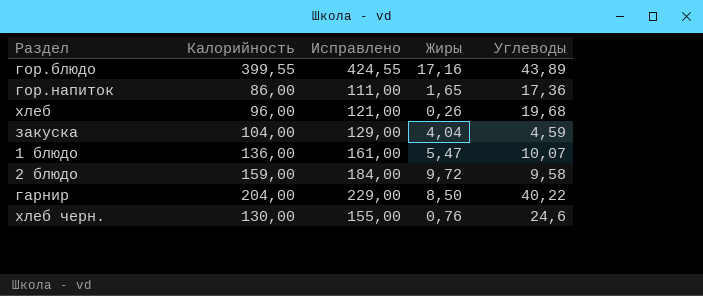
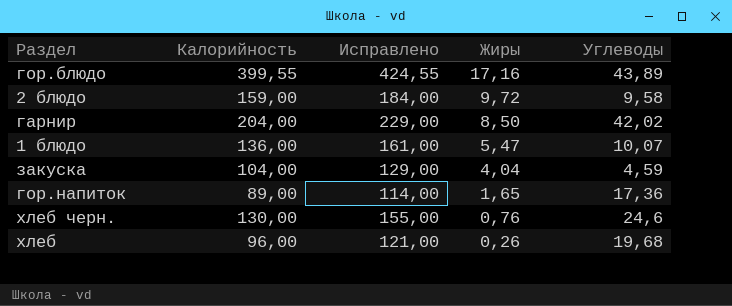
row order: none -> Жиры descending
гарнир | Углеводы: 40,22 -> 42,02
гор.напиток | Калорийность: 86,00 -> 89,00
гор.напиток | Исправлено: 111,00 -> 114,00

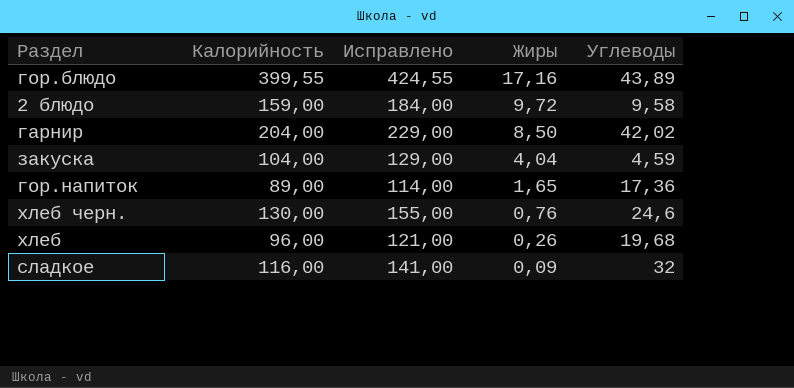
row 1 блюдо: 136,00 | 161,00 | 5,47 | 10,07 -> none
row сладкое: none -> 116,00 | 141,00 | 0,09 | 32

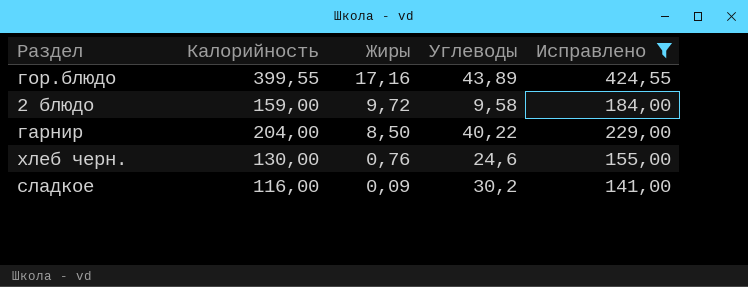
filter: none -> Исправлено >= 141,00
column Исправлено | position: 3 -> 5
гарнир | Углеводы: 42,02 -> 40,22
сладкое | Углеводы: 32 -> 30,2

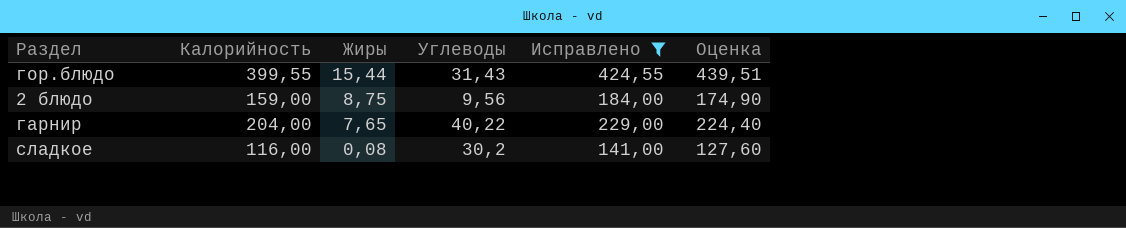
column Оценка | formula: none -> [Калорийность] * 1,1
row хлеб черн.: 130,00 | 0,76 | 24,6 | 155,00 -> none
гор.блюдо | Жиры: 17,16 -> 15,44
гор.блюдо | Углеводы: 43,89 -> 31,43
2 блюдо | Жиры: 9,72 -> 8,75
2 блюдо | Углеводы: 9,58 -> 9,56
гарнир | Жиры: 8,50 -> 7,65
сладкое | Жиры: 0,09 -> 0,08

